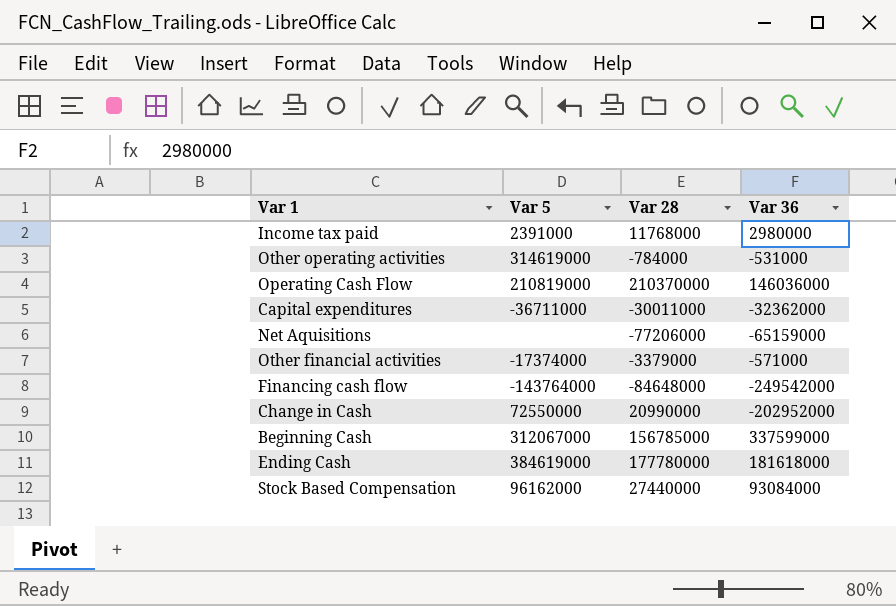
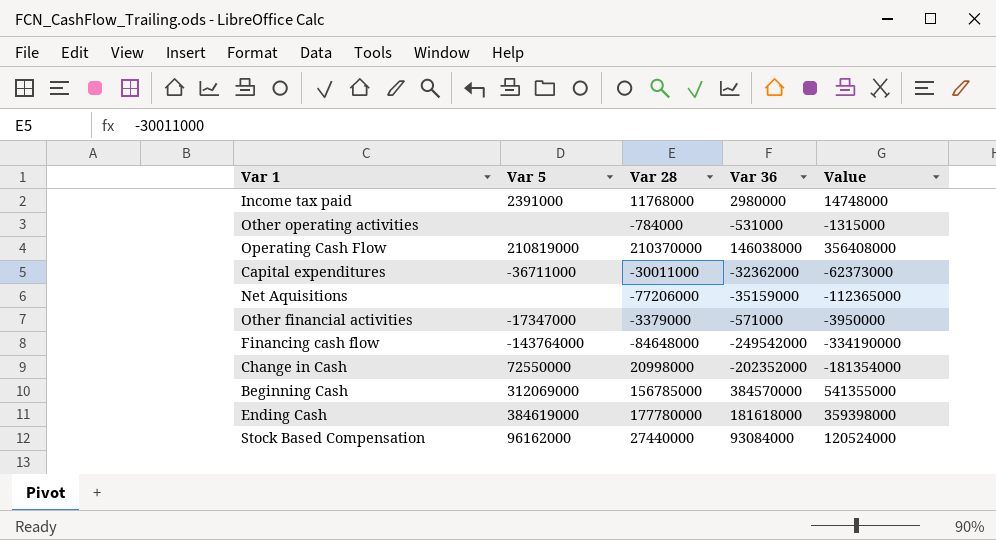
column Value | formula: none -> [Var 28] + [Var 36]
Other operating activities | Var 5: 314619000 -> none
Operating Cash Flow | Var 36: 146036000 -> 146038000
Net Aquisitions | Var 36: -65159000 -> -35159000
Other financial activities | Var 5: -17374000 -> -17347000
Change in Cash | Var 28: 20990000 -> 20998000
Change in Cash | Var 36: -202952000 -> -202352000
Beginning Cash | Var 5: 312067000 -> 312069000
Beginning Cash | Var 36: 337599000 -> 384570000

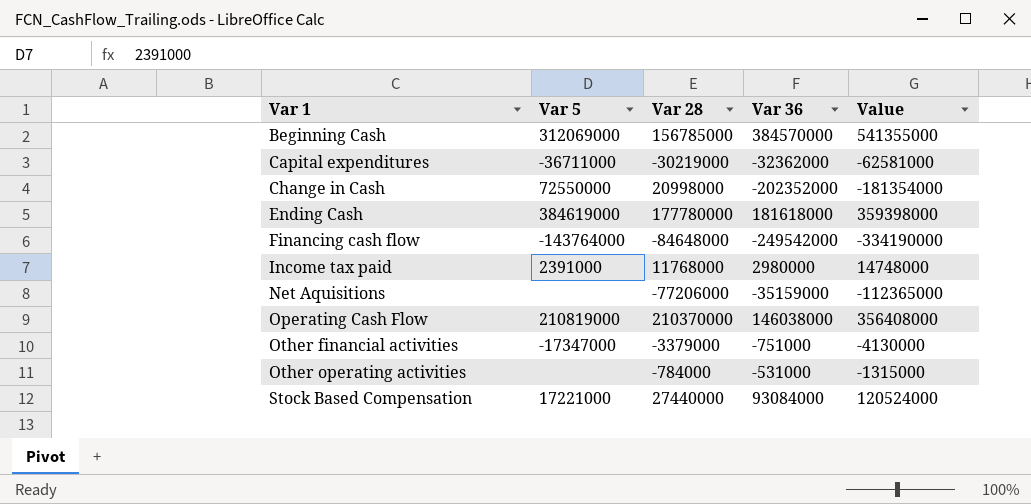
row order: none -> Var 1 ascending
Capital expenditures | Var 28: -30011000 -> -30219000
Capital expenditures | Value: -62373000 -> -62581000
Other financial activities | Var 36: -571000 -> -751000
Other financial activities | Value: -3950000 -> -4130000
Stock Based Compensation | Var 5: 96162000 -> 17221000

